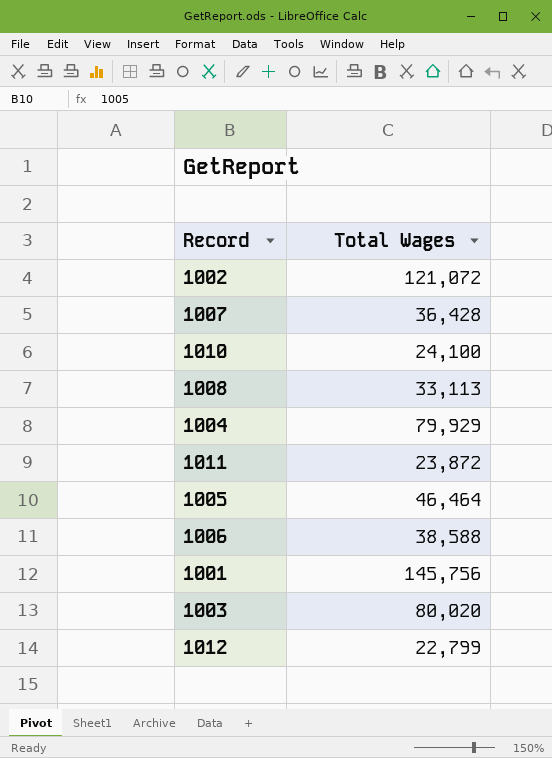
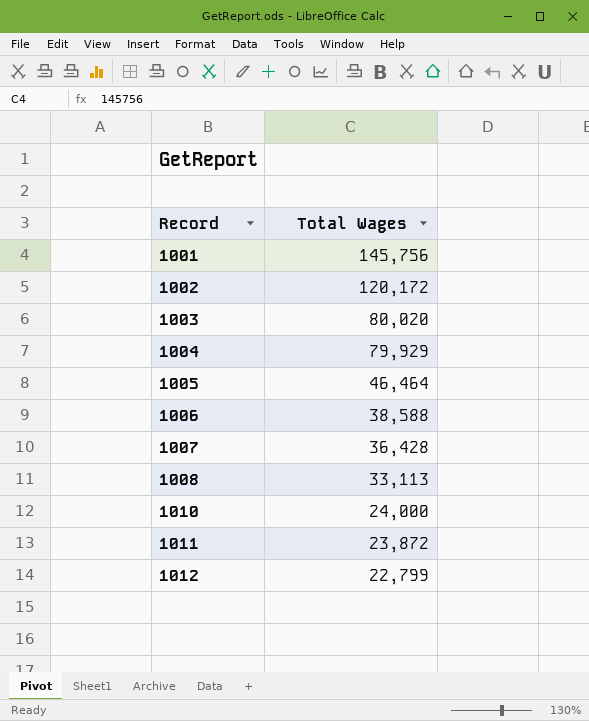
row order: none -> Record ascending
1002 | Total Wages: 121,072 -> 120,172
1010 | Total Wages: 24,100 -> 24,000

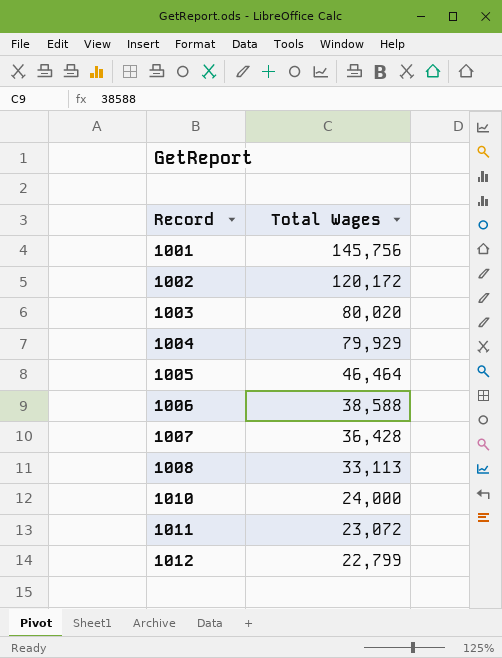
1011 | Total Wages: 23,872 -> 23,072

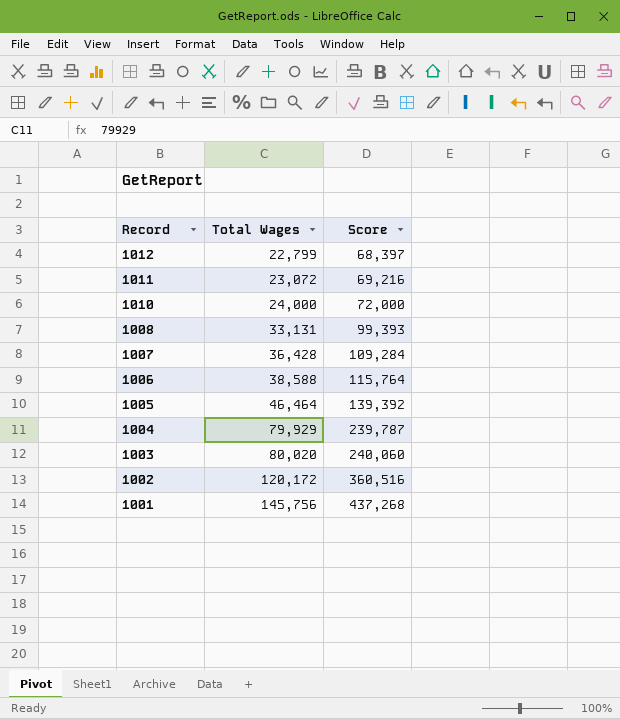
row order: Record ascending -> Record descending
column Score | formula: none -> [Total Wages] * 3
1008 | Total Wages: 33,113 -> 33,131

